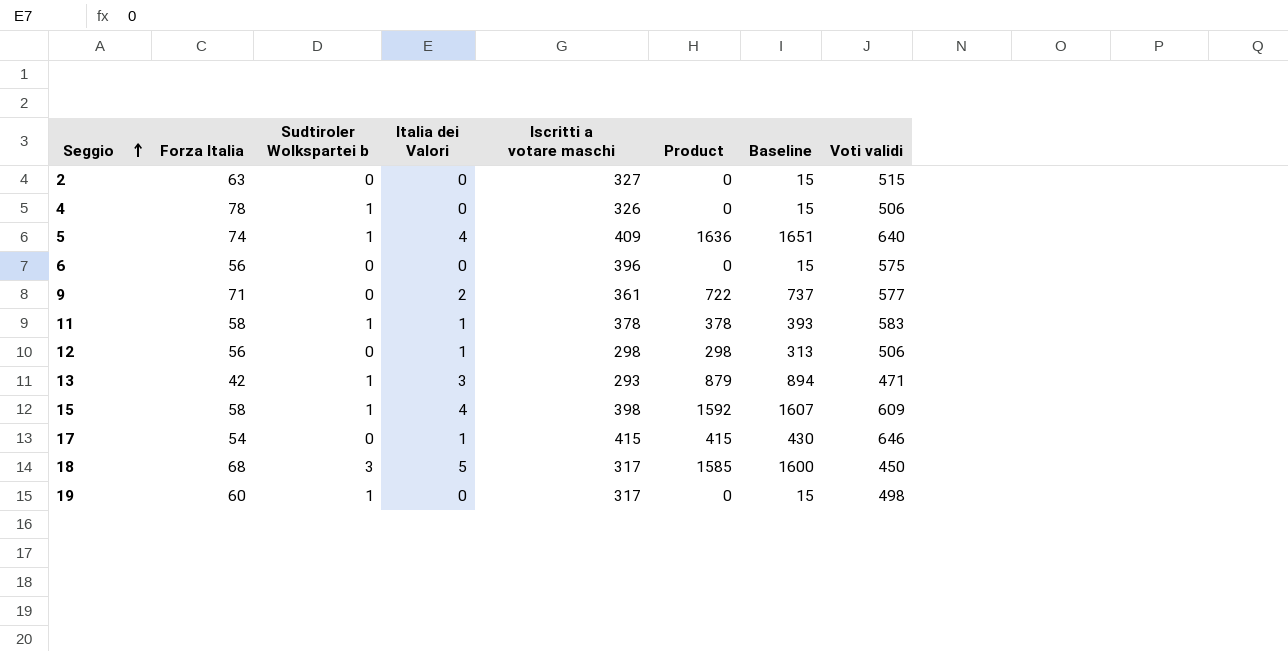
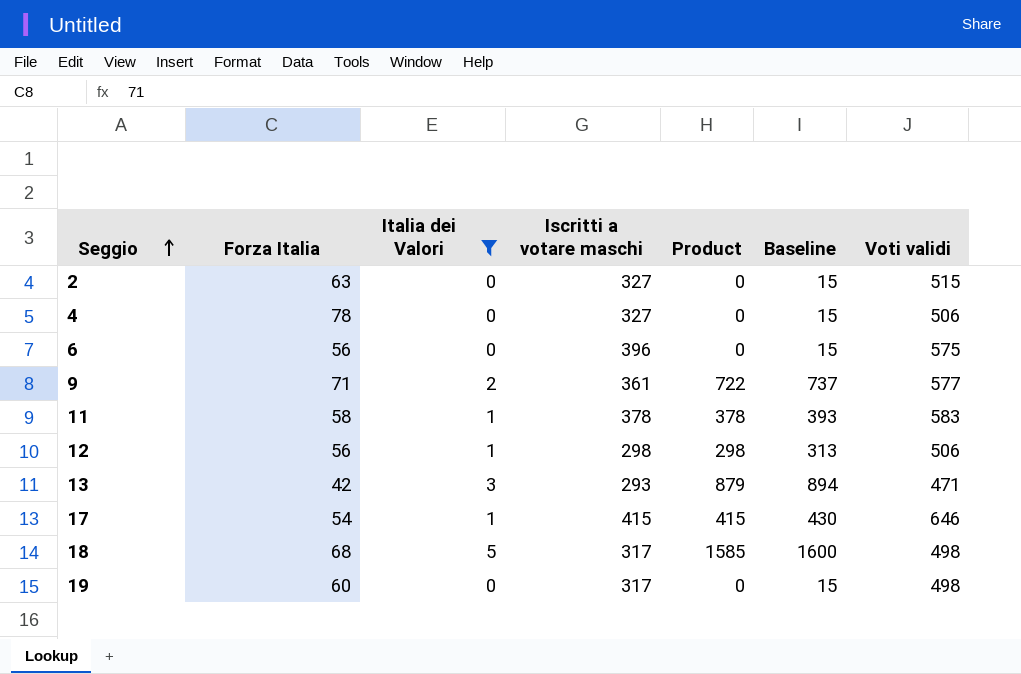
filter: none -> Italia dei Valori != 4
column Sudtiroler Wolkspartei b | position: 3 -> none
4 | Iscritti a votare maschi: 326 -> 327
18 | Voti validi: 450 -> 498

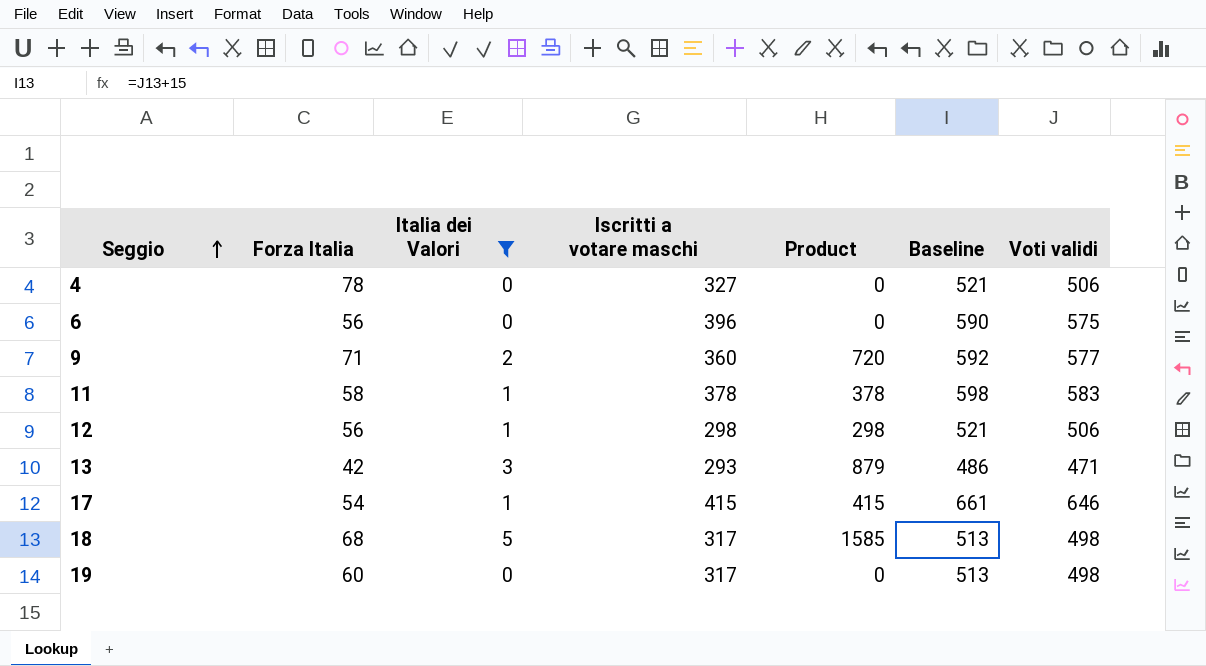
column Baseline | formula: [Product] + 15 -> [Voti validi] + 15
row 2: 63 | 0 | 327 | 0 | 15 | 515 -> none
9 | Iscritti a votare maschi: 361 -> 360
9 | Product: 722 -> 720

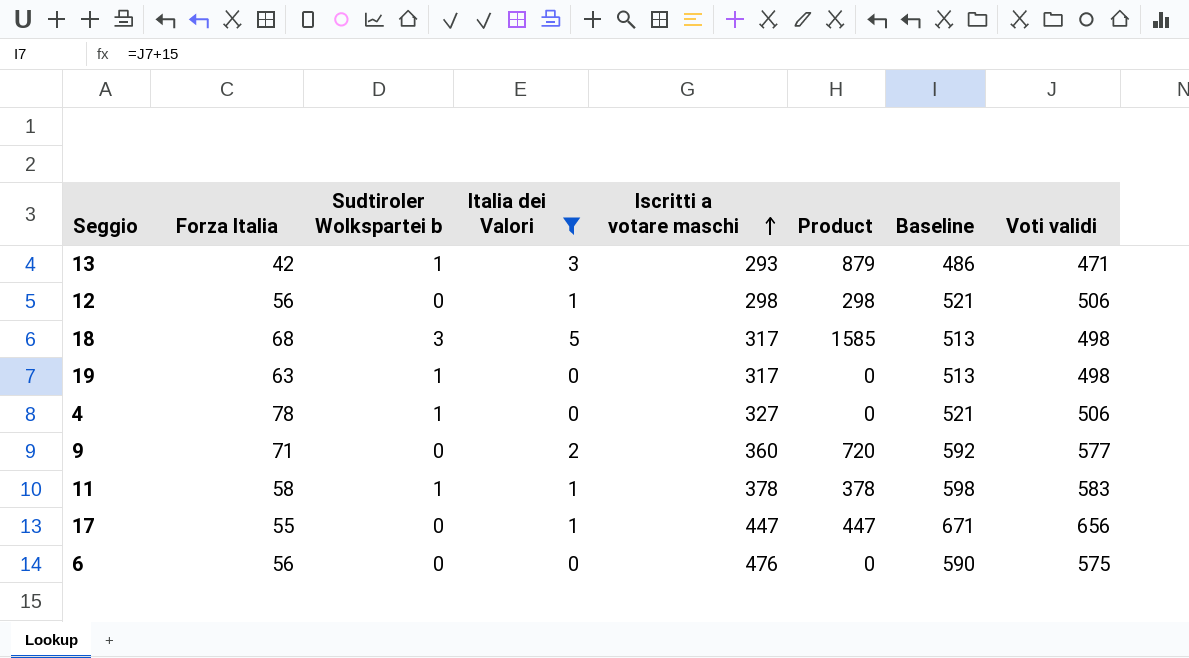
row order: Seggio ascending -> Iscritti a votare maschi ascending
column Sudtiroler Wolkspartei b | position: none -> 3
19 | Forza Italia: 60 -> 63
17 | Forza Italia: 54 -> 55
17 | Iscritti a votare maschi: 415 -> 447
17 | Product: 415 -> 447
17 | Baseline: 661 -> 671
17 | Voti validi: 646 -> 656
6 | Iscritti a votare maschi: 396 -> 476

